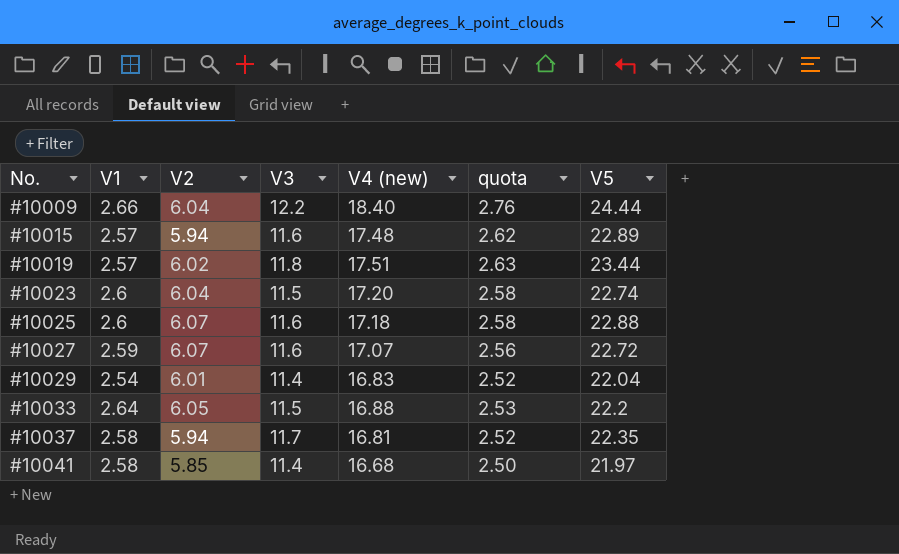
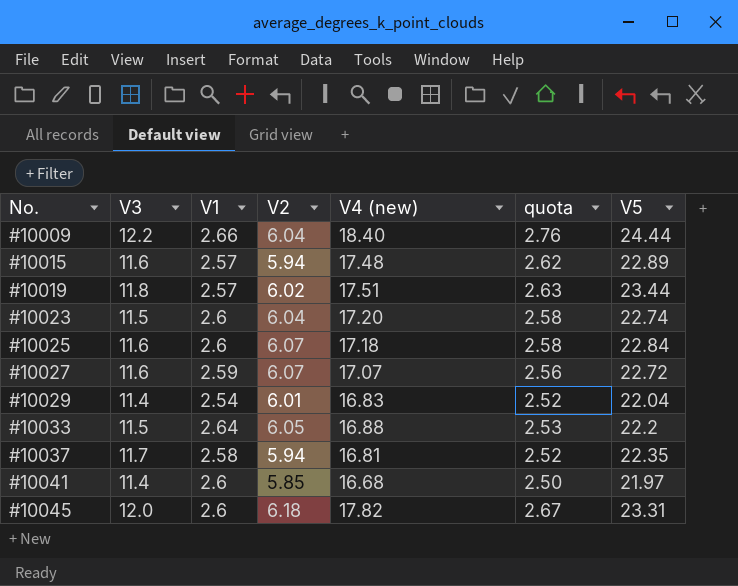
column V3 | position: 4 -> 2
#10025 | V5: 22.88 -> 22.84
#10041 | V1: 2.58 -> 2.6
row #10045: none -> 12.0 | 2.6 | 6.18 | 17.82 | 2.67 | 23.31

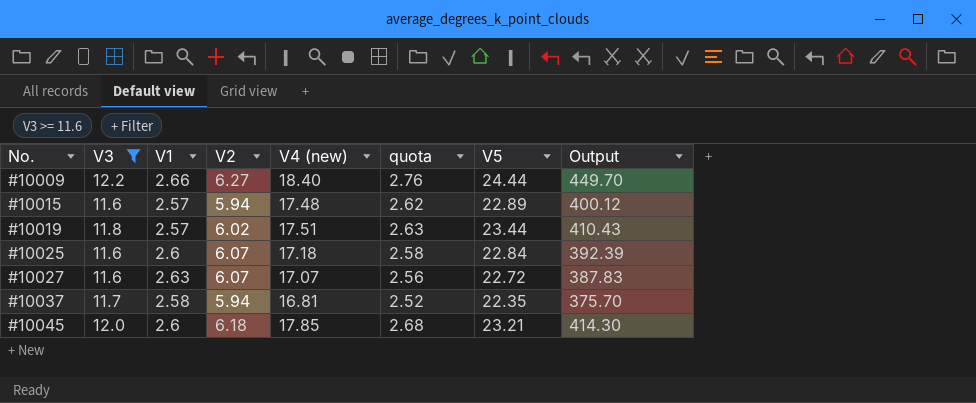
filter: none -> V3 >= 11.6
column Output | formula: none -> [V4 (new)] * [V5]
#10009 | V2: 6.04 -> 6.27
#10027 | V1: 2.59 -> 2.63
#10045 | V4 (new): 17.82 -> 17.85
#10045 | quota: 2.67 -> 2.68
#10045 | V5: 23.31 -> 23.21

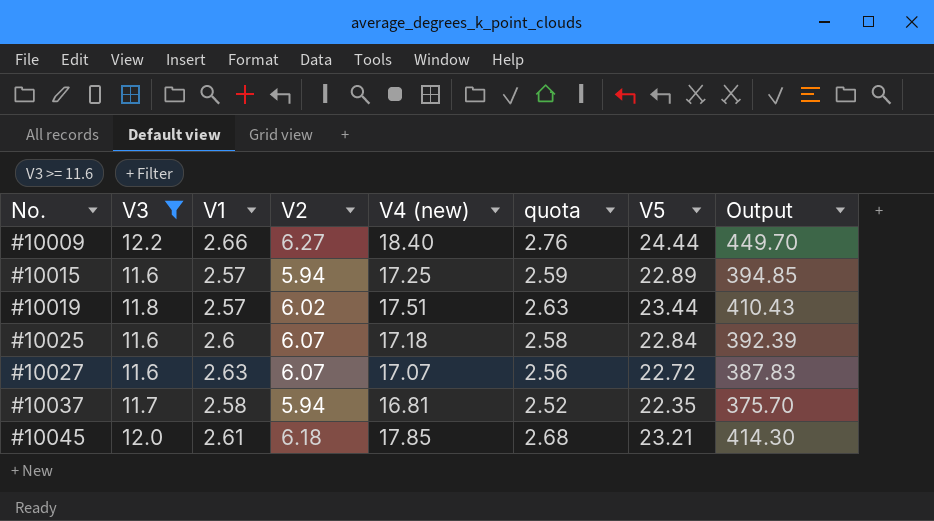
#10015 | V4 (new): 17.48 -> 17.25
#10015 | quota: 2.62 -> 2.59
#10015 | Output: 400.12 -> 394.85
#10045 | V1: 2.6 -> 2.61

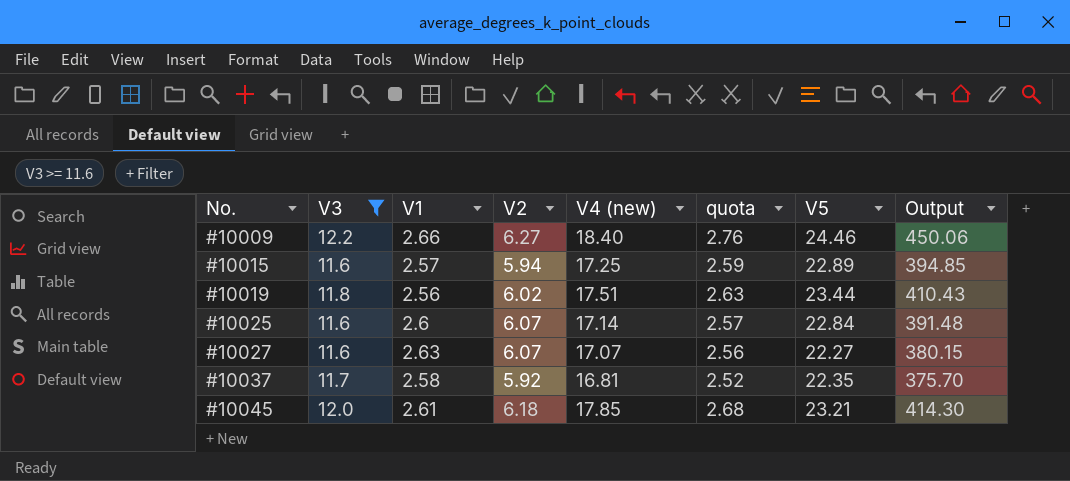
#10009 | V5: 24.44 -> 24.46
#10009 | Output: 449.70 -> 450.06
#10019 | V1: 2.57 -> 2.56
#10025 | V4 (new): 17.18 -> 17.14
#10025 | quota: 2.58 -> 2.57
#10025 | Output: 392.39 -> 391.48
#10027 | V5: 22.72 -> 22.27
#10027 | Output: 387.83 -> 380.15
#10037 | V2: 5.94 -> 5.92

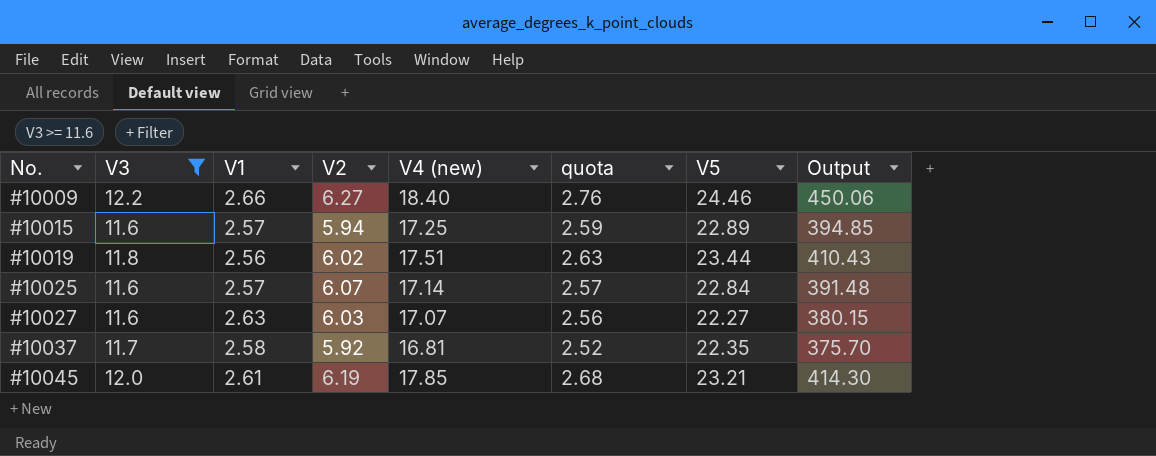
#10025 | V1: 2.6 -> 2.57
#10027 | V2: 6.07 -> 6.03
#10045 | V2: 6.18 -> 6.19

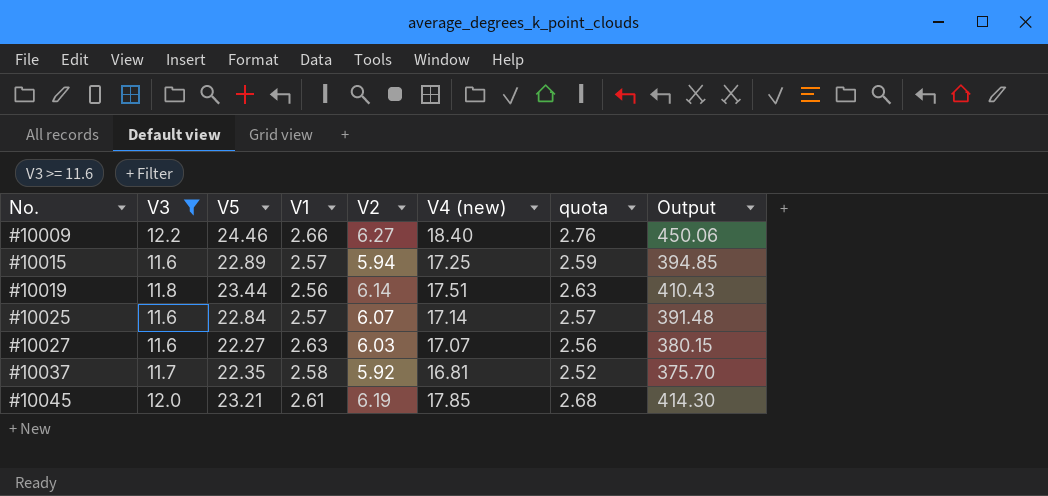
column V5 | position: 7 -> 3
#10019 | V2: 6.02 -> 6.14

